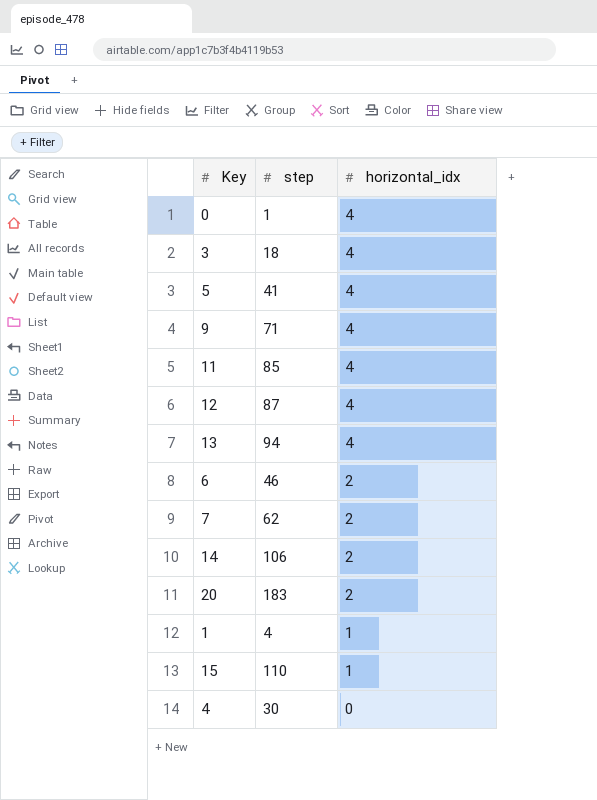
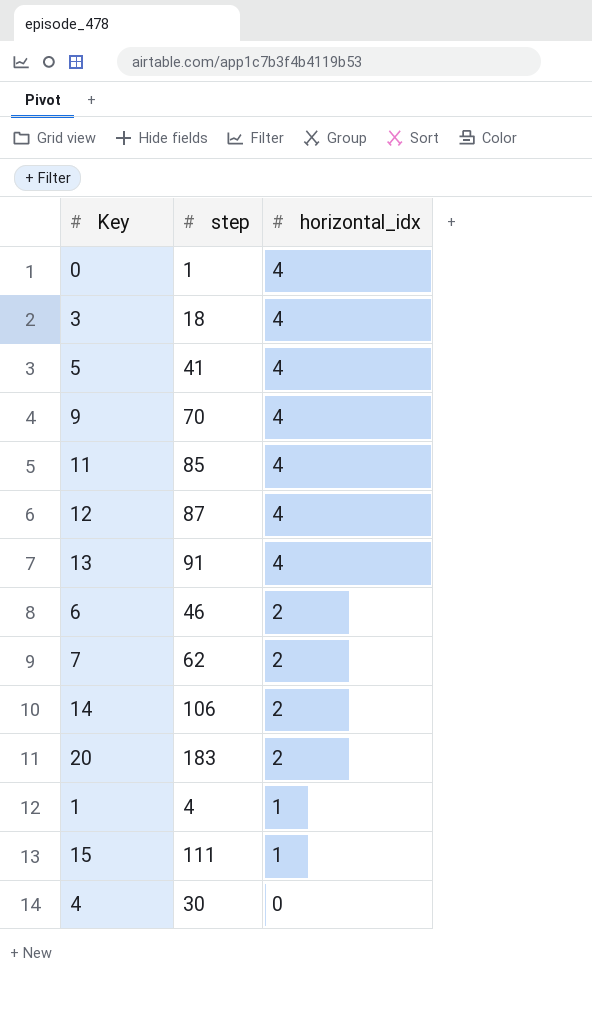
9 | step: 71 -> 70
13 | step: 94 -> 91
15 | step: 110 -> 111

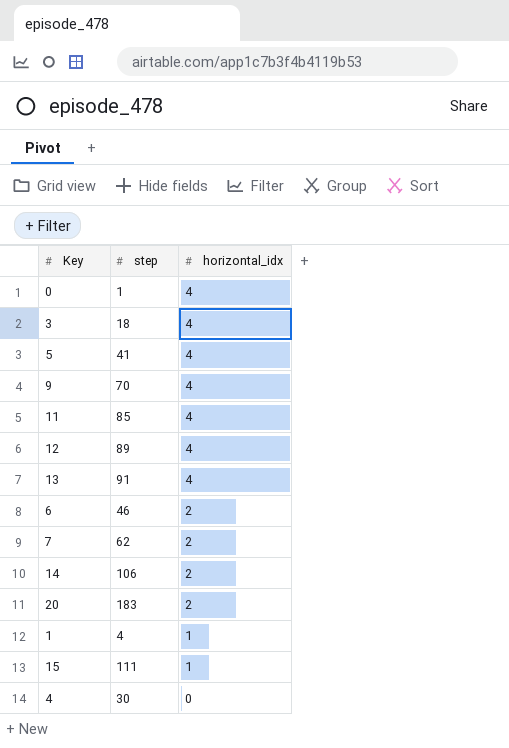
12 | step: 87 -> 89

